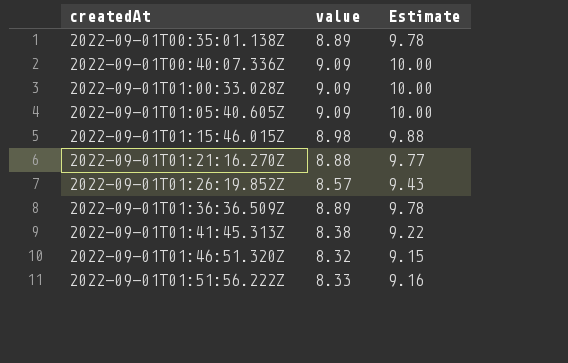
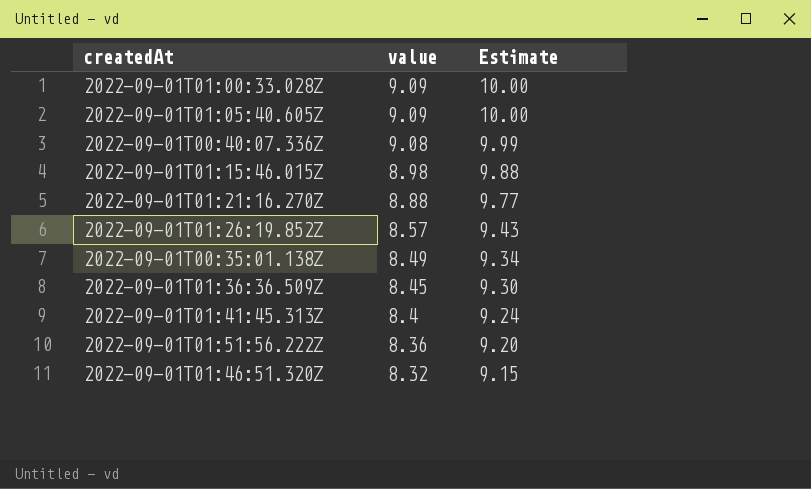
row order: createdAt ascending -> value descending
2022-09-01T00:40:07.336Z | value: 9.09 -> 9.08
2022-09-01T00:40:07.336Z | Estimate: 10.00 -> 9.99
2022-09-01T00:35:01.138Z | value: 8.89 -> 8.49
2022-09-01T00:35:01.138Z | Estimate: 9.78 -> 9.34
2022-09-01T01:36:36.509Z | value: 8.89 -> 8.45
2022-09-01T01:36:36.509Z | Estimate: 9.78 -> 9.30
2022-09-01T01:41:45.313Z | value: 8.38 -> 8.4
2022-09-01T01:41:45.313Z | Estimate: 9.22 -> 9.24
2022-09-01T01:51:56.222Z | value: 8.33 -> 8.36
2022-09-01T01:51:56.222Z | Estimate: 9.16 -> 9.20

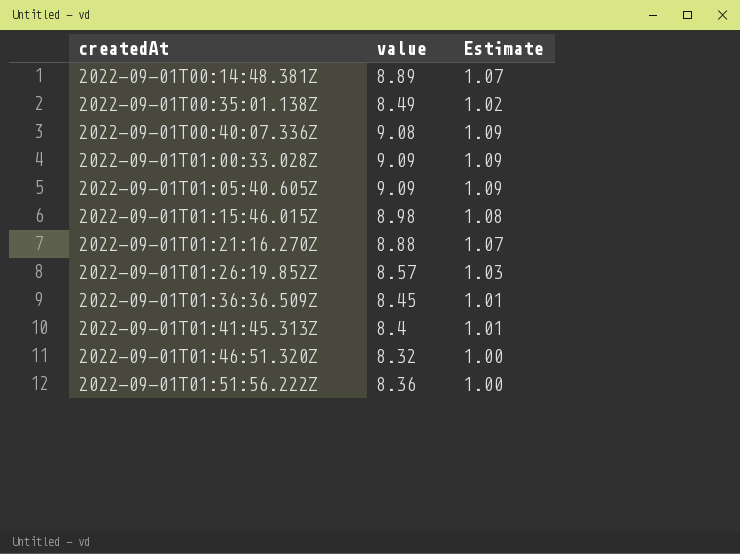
row order: value descending -> createdAt ascending
column Estimate | formula: [value] * 1.1 -> [value] * 0.12
row 2022-09-01T00:14:48.381Z: none -> 8.89 | 1.07

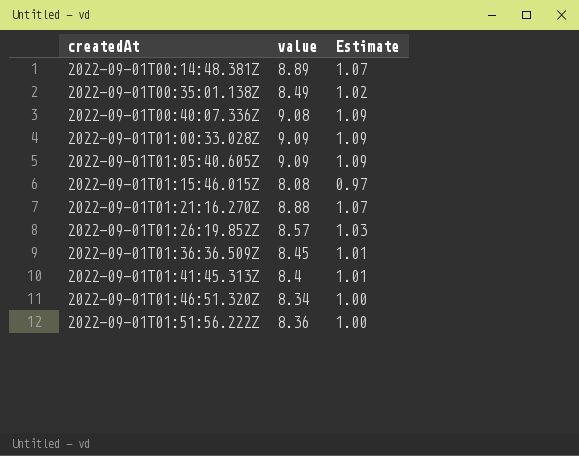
2022-09-01T01:15:46.015Z | value: 8.98 -> 8.08
2022-09-01T01:15:46.015Z | Estimate: 1.08 -> 0.97
2022-09-01T01:46:51.320Z | value: 8.32 -> 8.34

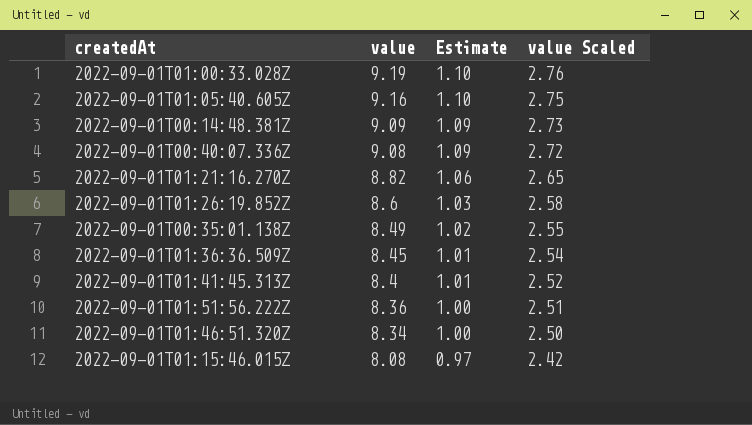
row order: createdAt ascending -> value descending
column value Scaled | formula: none -> [value] * 0.3
2022-09-01T01:00:33.028Z | value: 9.09 -> 9.19
2022-09-01T01:00:33.028Z | Estimate: 1.09 -> 1.10
2022-09-01T01:05:40.605Z | value: 9.09 -> 9.16
2022-09-01T01:05:40.605Z | Estimate: 1.09 -> 1.10
2022-09-01T00:14:48.381Z | value: 8.89 -> 9.09
2022-09-01T00:14:48.381Z | Estimate: 1.07 -> 1.09
2022-09-01T01:21:16.270Z | value: 8.88 -> 8.82
2022-09-01T01:21:16.270Z | Estimate: 1.07 -> 1.06
2022-09-01T01:26:19.852Z | value: 8.57 -> 8.6

